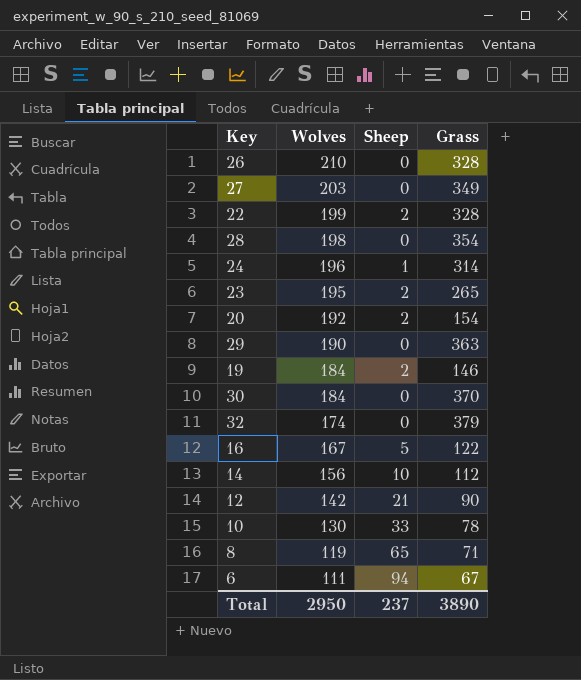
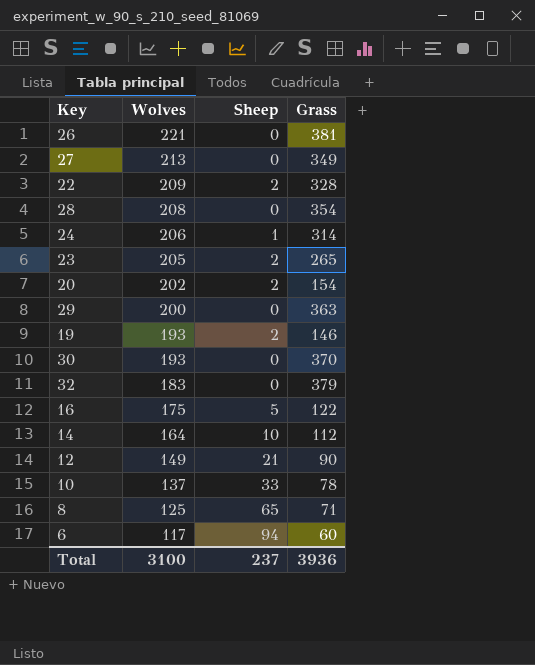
26 | Wolves: 210 -> 221
26 | Grass: 328 -> 381
27 | Wolves: 203 -> 213
22 | Wolves: 199 -> 209
28 | Wolves: 198 -> 208
24 | Wolves: 196 -> 206
23 | Wolves: 195 -> 205
20 | Wolves: 192 -> 202
29 | Wolves: 190 -> 200
19 | Wolves: 184 -> 193
30 | Wolves: 184 -> 193
32 | Wolves: 174 -> 183
16 | Wolves: 167 -> 175
14 | Wolves: 156 -> 164
12 | Wolves: 142 -> 149
10 | Wolves: 130 -> 137
8 | Wolves: 119 -> 125
6 | Wolves: 111 -> 117
6 | Grass: 67 -> 60
Total | Wolves: 2950 -> 3100
Total | Grass: 3890 -> 3936

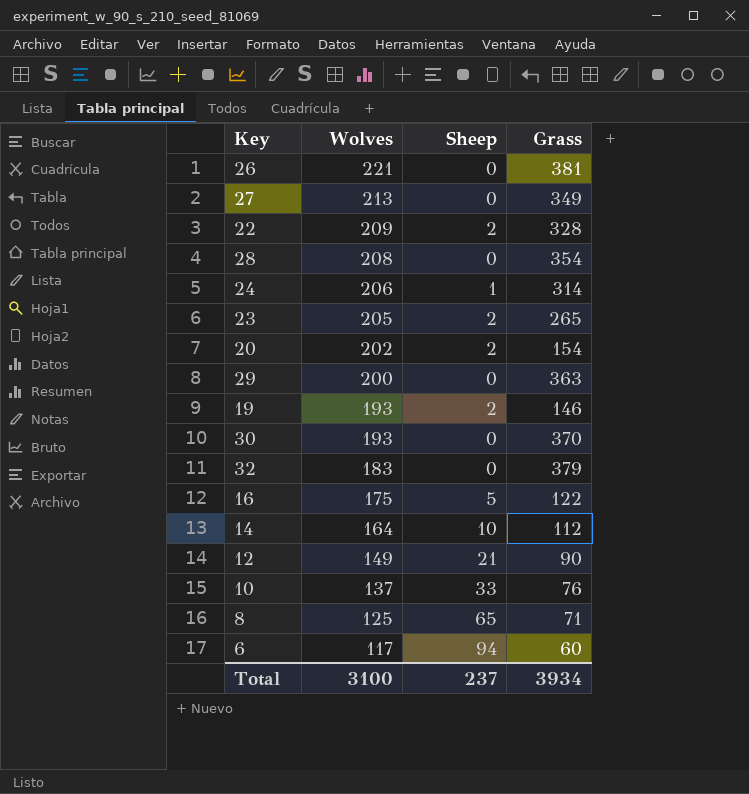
10 | Grass: 78 -> 76
Total | Grass: 3936 -> 3934

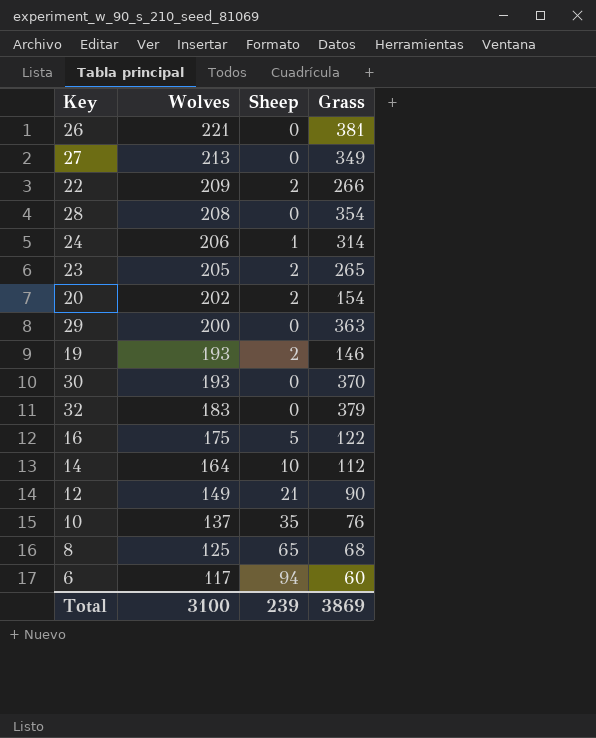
22 | Grass: 328 -> 266
10 | Sheep: 33 -> 35
8 | Grass: 71 -> 68
Total | Sheep: 237 -> 239
Total | Grass: 3934 -> 3869

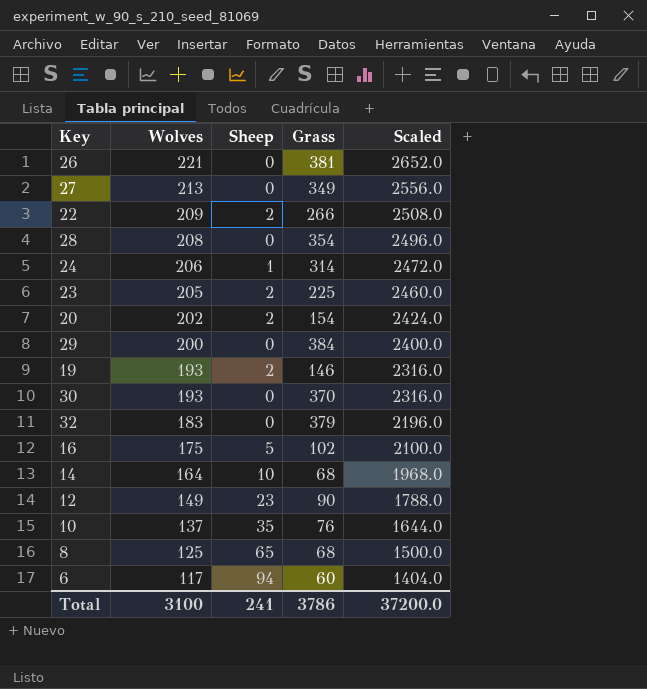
column Scaled | formula: none -> [Wolves] * 12
23 | Grass: 265 -> 225
29 | Grass: 363 -> 384
16 | Grass: 122 -> 102
14 | Grass: 112 -> 68
12 | Sheep: 21 -> 23
Total | Sheep: 239 -> 241
Total | Grass: 3869 -> 3786

